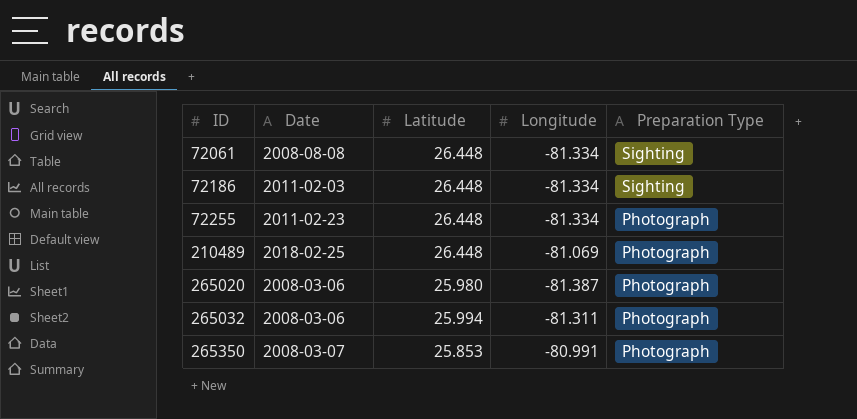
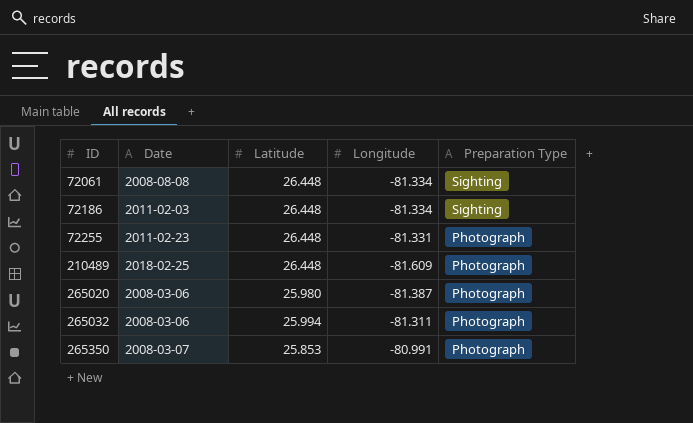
72255 | Longitude: -81.334 -> -81.331
210489 | Longitude: -81.069 -> -81.609

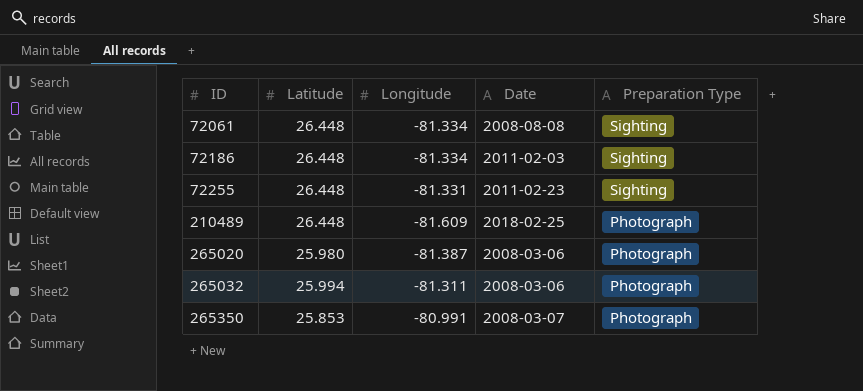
column Date | position: 2 -> 4
72255 | Preparation Type: Photograph -> Sighting

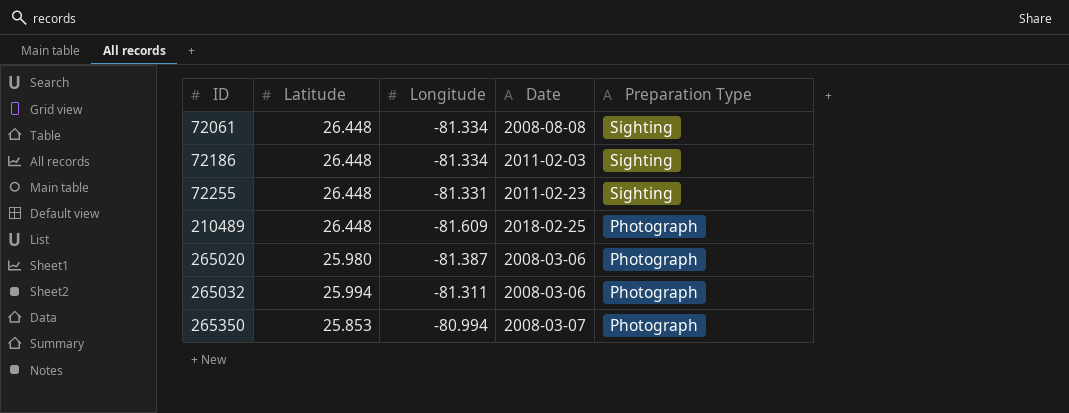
265350 | Longitude: -80.991 -> -80.994

